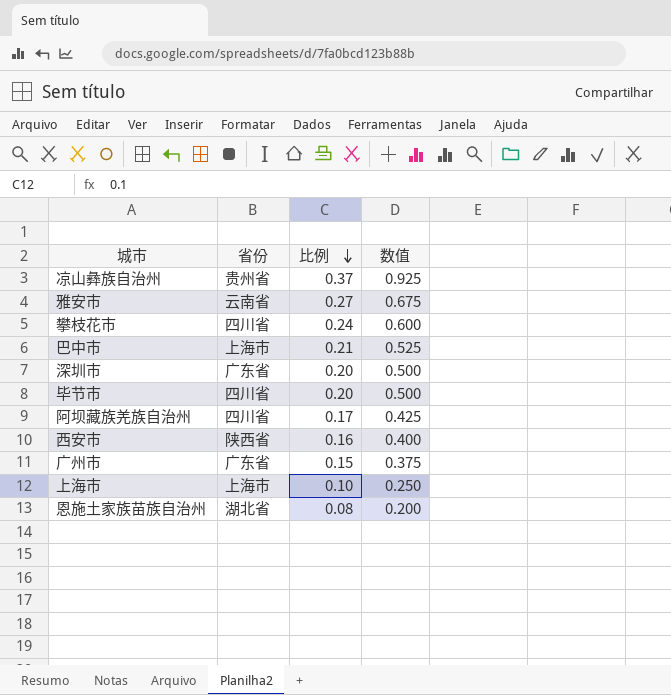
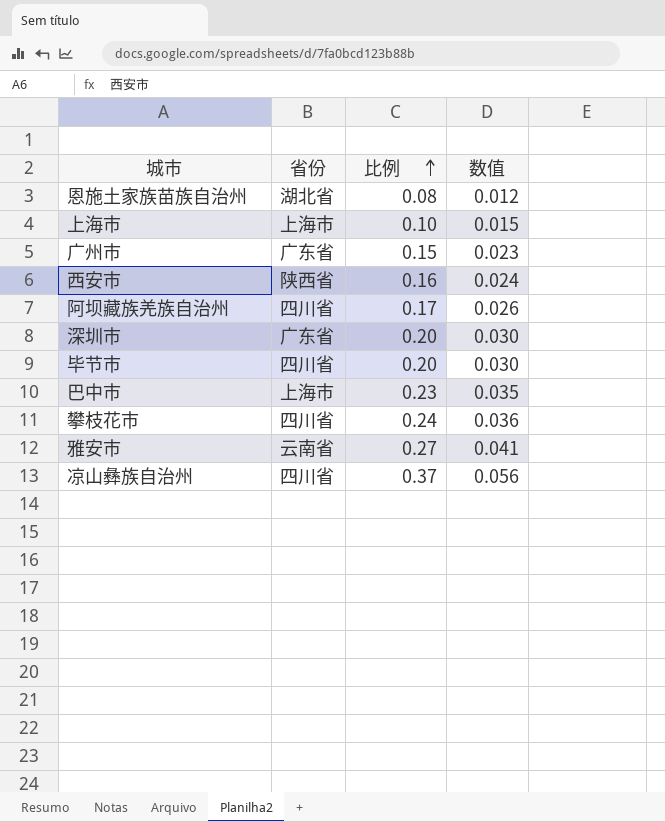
row order: 比例 descending -> 比例 ascending
column 数值 | formula: [比例] * 2.5 -> [比例] * 0.15
巴中市 | 比例: 0.21 -> 0.23
凉山彝族自治州 | 省份: 贵州省 -> 四川省

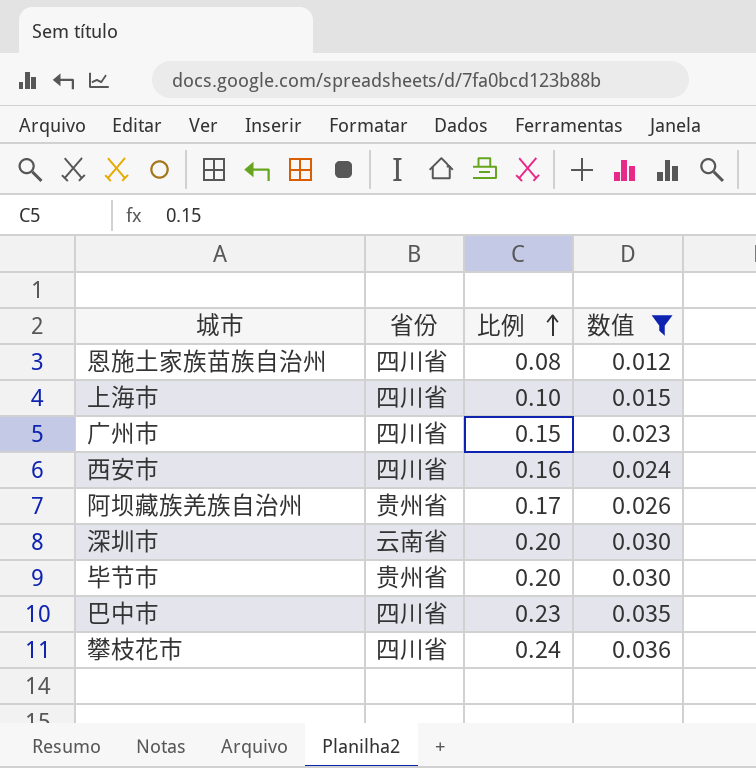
filter: none -> 数值 <= 0.036
恩施土家族苗族自治州 | 省份: 湖北省 -> 四川省
上海市 | 省份: 上海市 -> 四川省
广州市 | 省份: 广东省 -> 四川省
西安市 | 省份: 陕西省 -> 四川省
阿坝藏族羌族自治州 | 省份: 四川省 -> 贵州省
深圳市 | 省份: 广东省 -> 云南省
毕节市 | 省份: 四川省 -> 贵州省
巴中市 | 省份: 上海市 -> 四川省

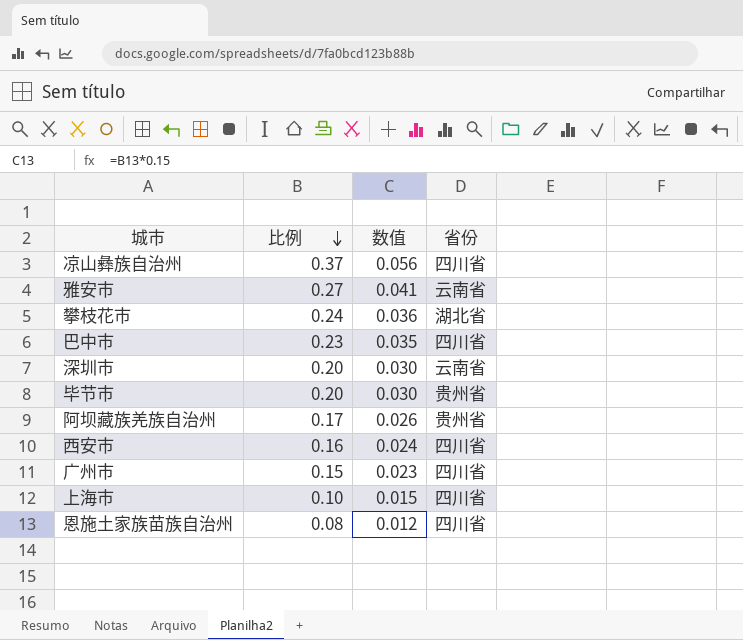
filter: 数值 <= 0.036 -> none
row order: 比例 ascending -> 比例 descending
column 省份 | position: 2 -> 4
攀枝花市 | 省份: 四川省 -> 湖北省

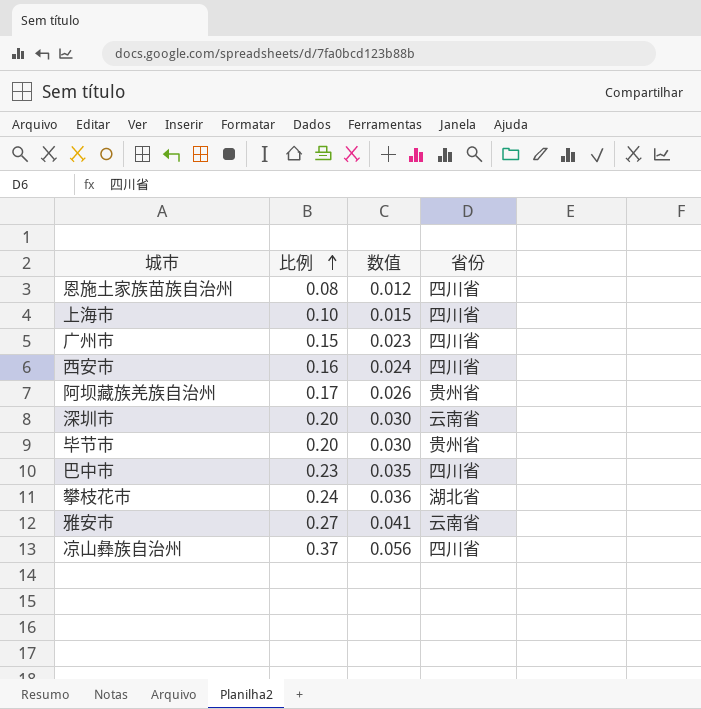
row order: 比例 descending -> 比例 ascending

